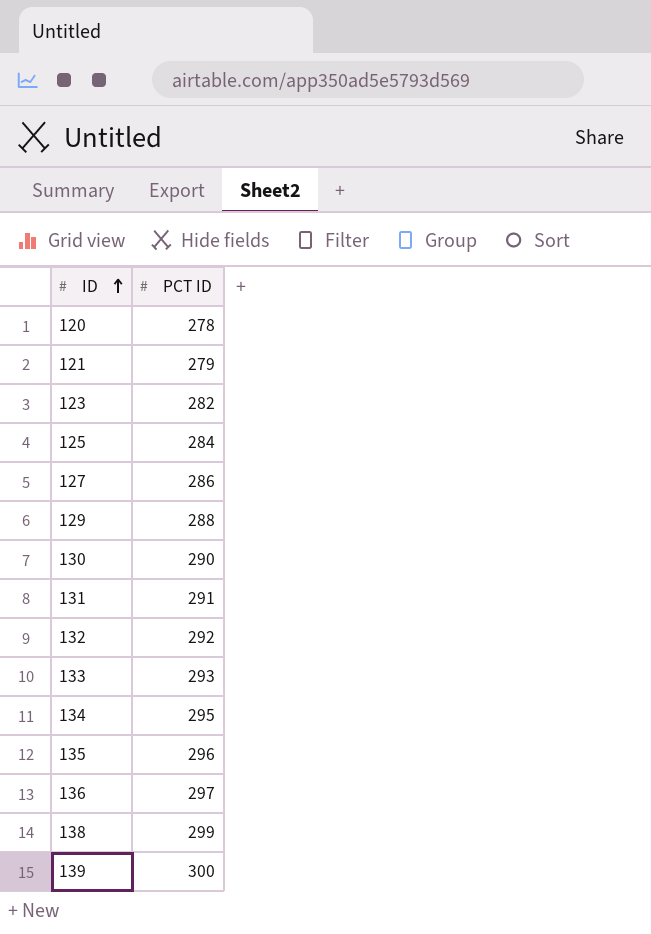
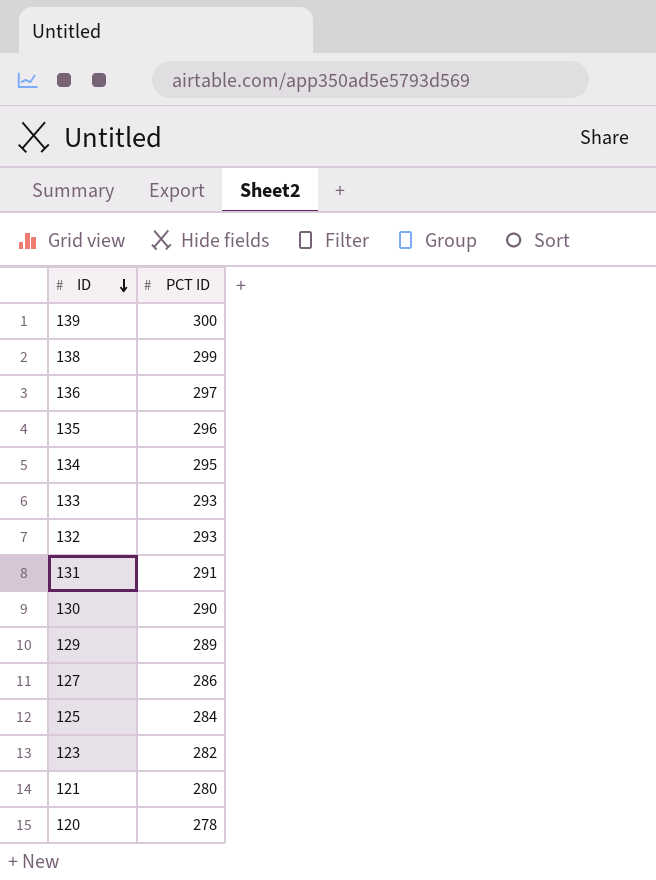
row order: ID ascending -> ID descending
132 | PCT ID: 292 -> 293
129 | PCT ID: 288 -> 289
121 | PCT ID: 279 -> 280

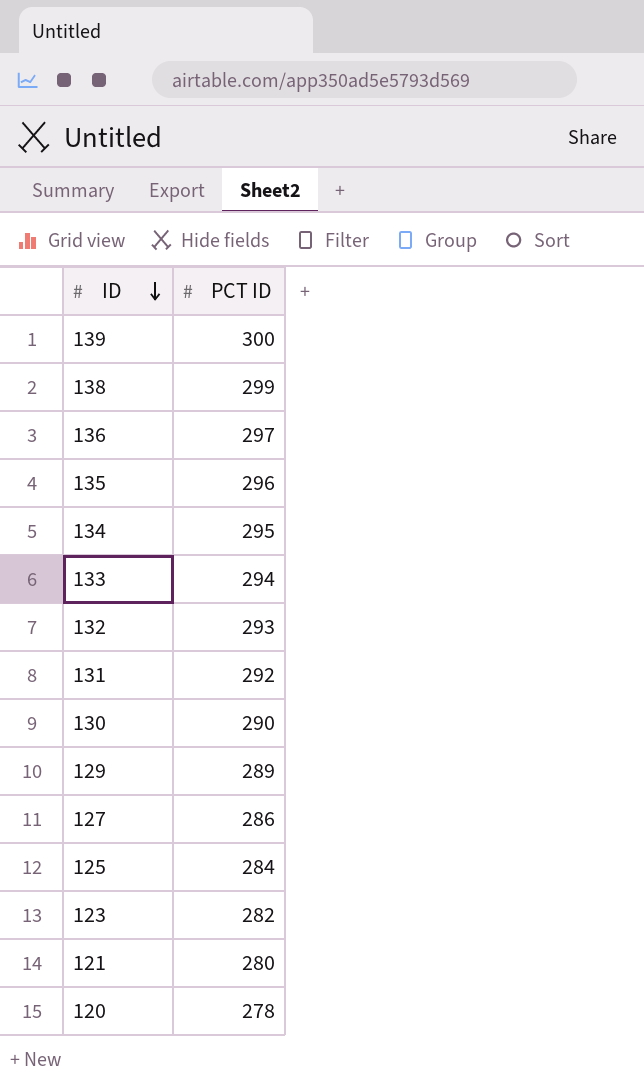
133 | PCT ID: 293 -> 294
131 | PCT ID: 291 -> 292

